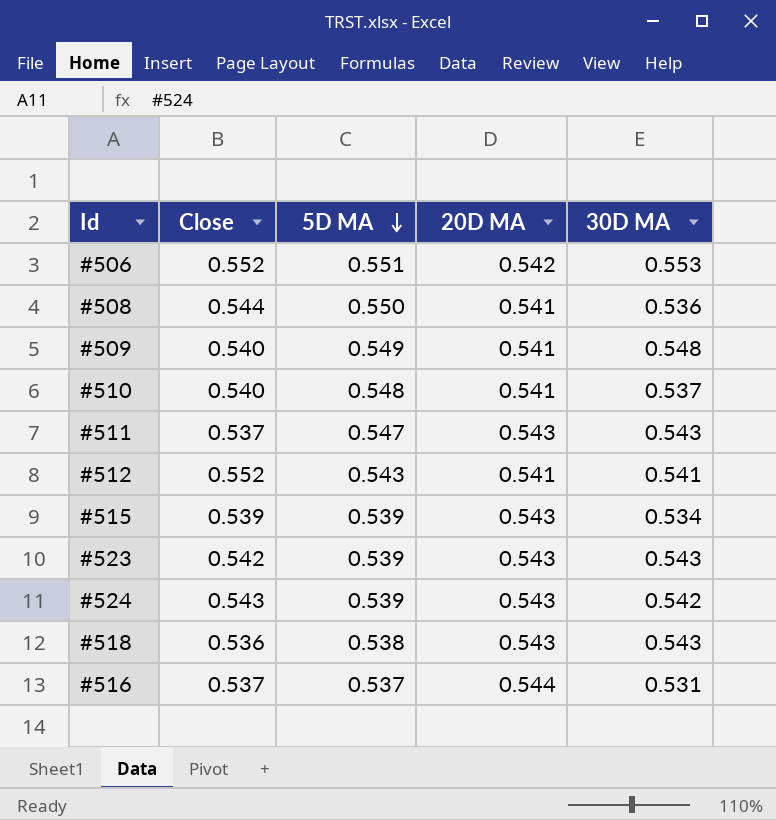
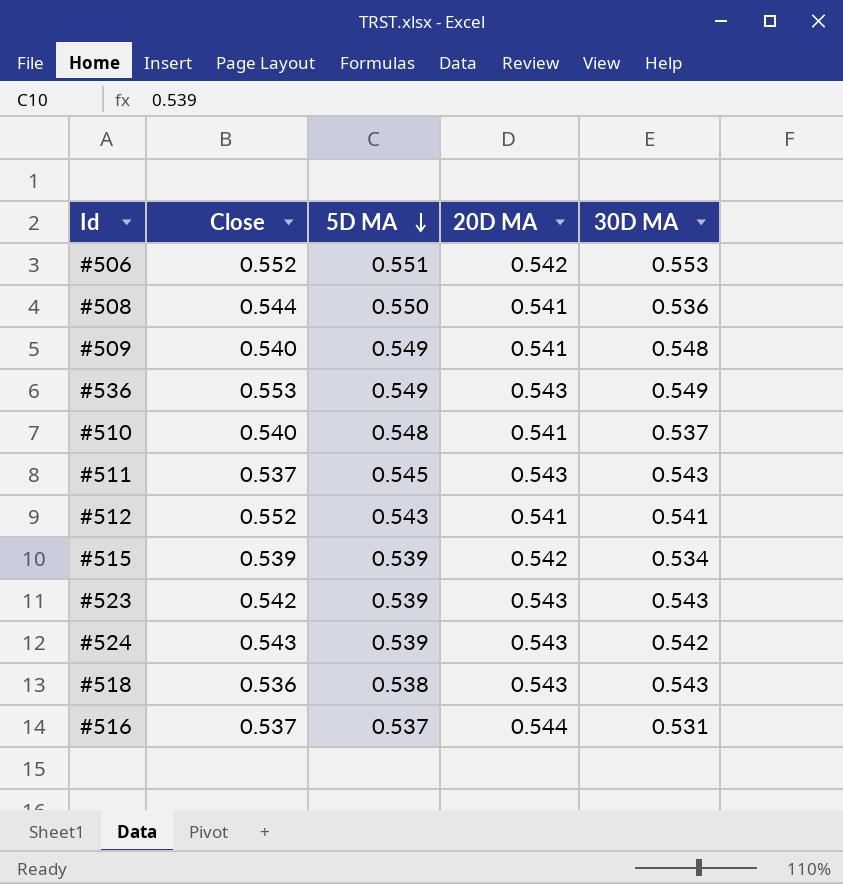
row #536: none -> 0.553 | 0.549 | 0.543 | 0.549
#511 | 5D MA: 0.547 -> 0.545
#515 | 20D MA: 0.543 -> 0.542

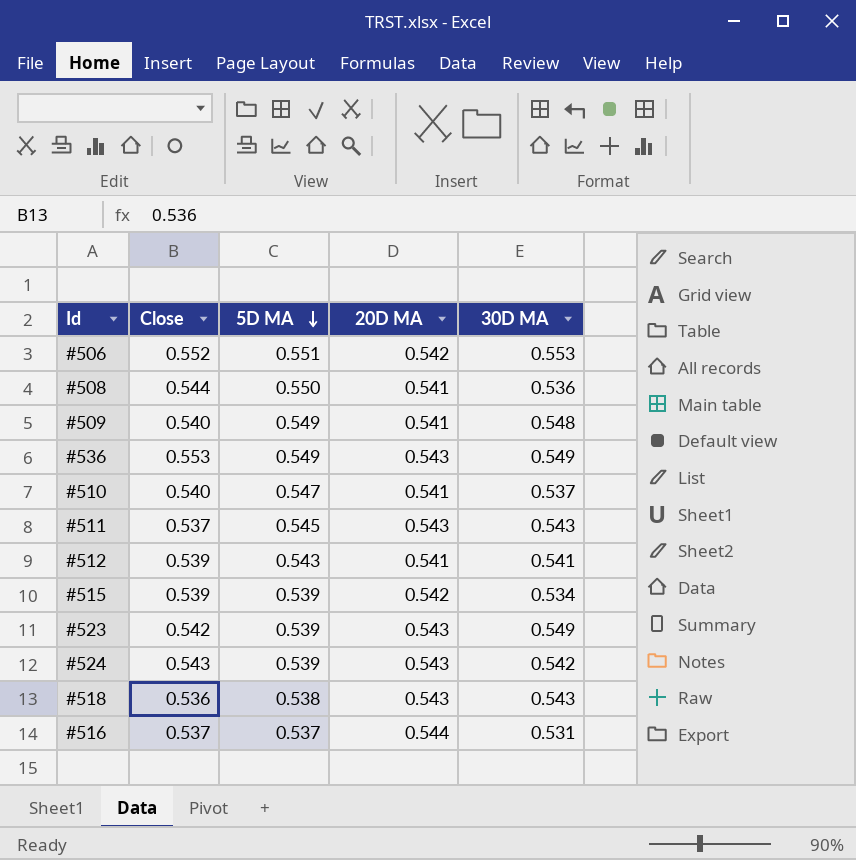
#510 | 5D MA: 0.548 -> 0.547
#512 | Close: 0.552 -> 0.539
#523 | 30D MA: 0.543 -> 0.549

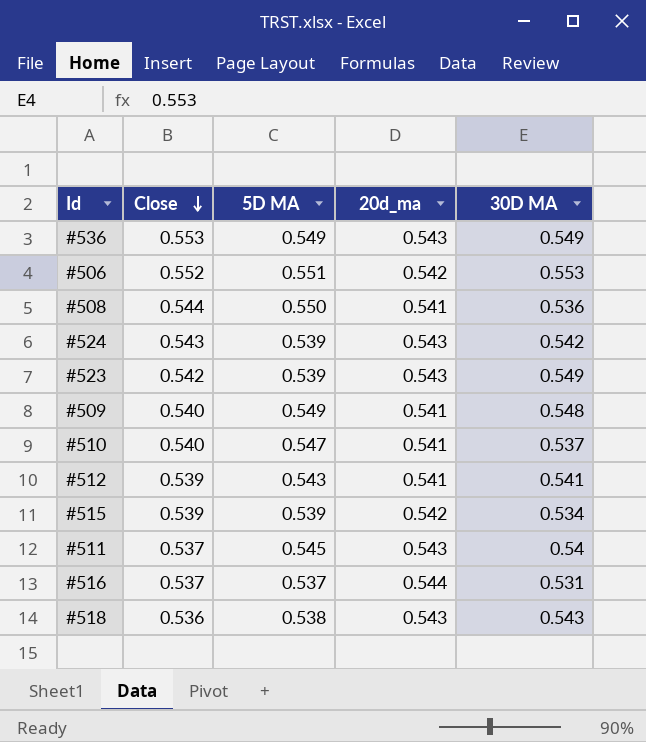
row order: 5D MA descending -> Close descending
column name: 20D MA -> 20d_ma
#511 | 30D MA: 0.543 -> 0.54

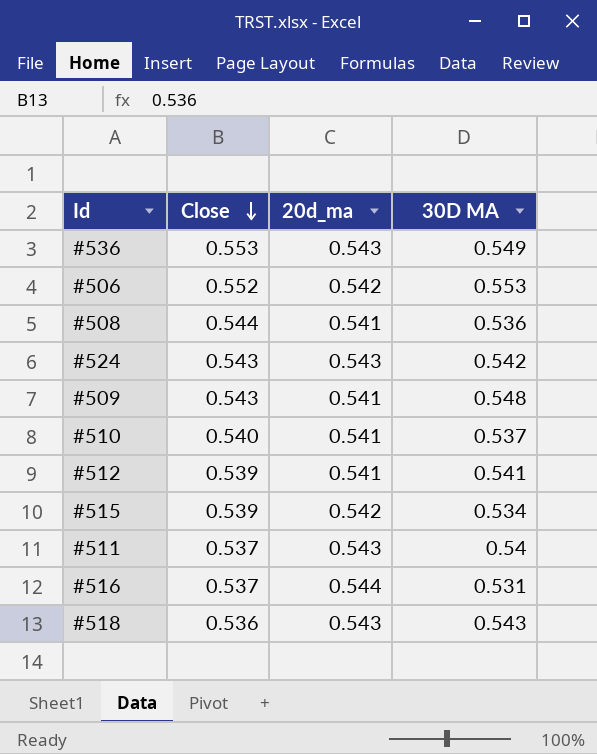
column 5D MA | position: 3 -> none
row #523: 0.542 | 0.539 | 0.543 | 0.549 -> none
#509 | Close: 0.540 -> 0.543

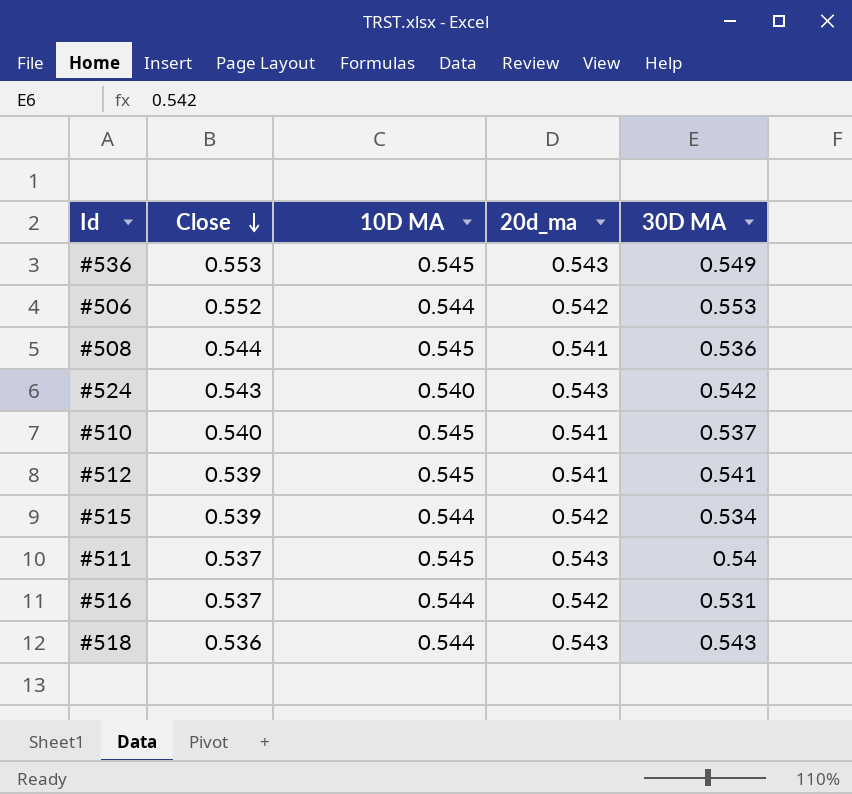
column 10D MA | position: none -> 3
row #509: 0.543 | 0.541 | 0.548 -> none
#516 | 20d_ma: 0.544 -> 0.542

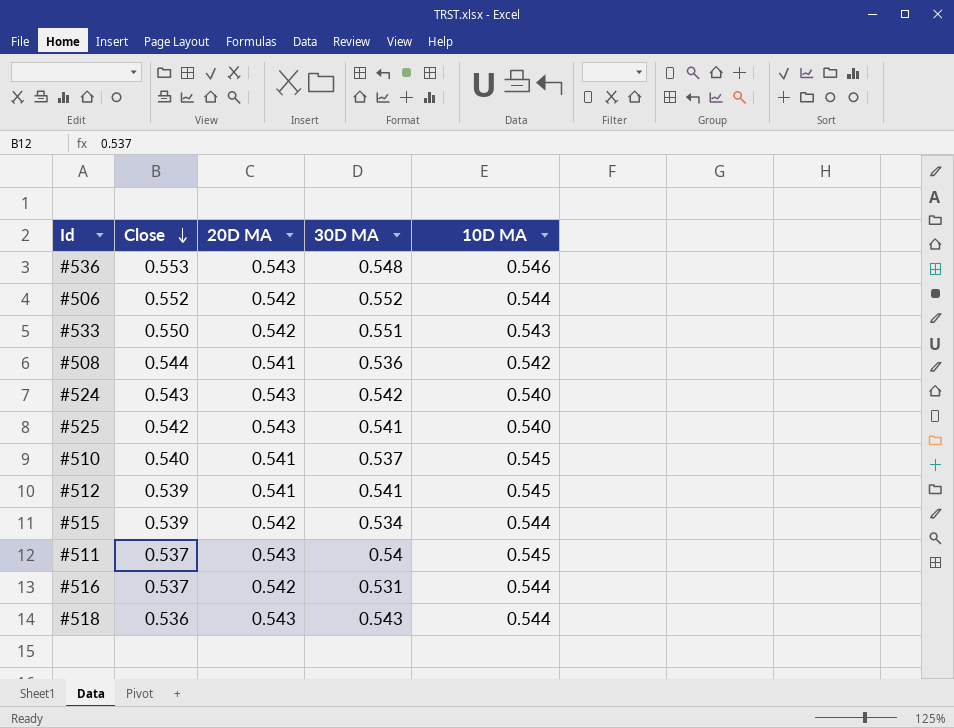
column name: 20d_ma -> 20D MA
column 10D MA | position: 3 -> 5
#536 | 30D MA: 0.549 -> 0.548
#536 | 10D MA: 0.545 -> 0.546
#506 | 30D MA: 0.553 -> 0.552
row #533: none -> 0.550 | 0.542 | 0.551 | 0.543
#508 | 10D MA: 0.545 -> 0.542
row #525: none -> 0.542 | 0.543 | 0.541 | 0.540

